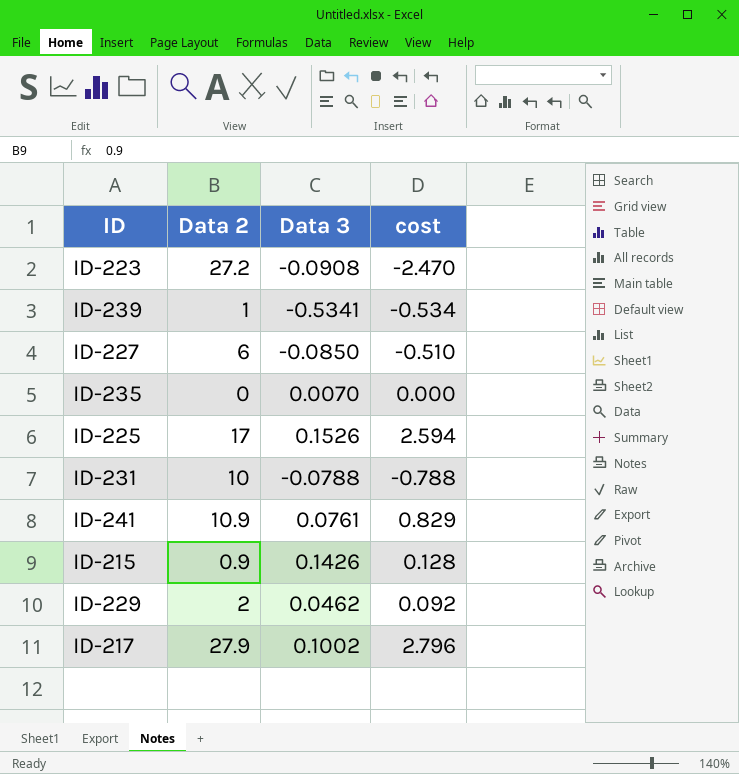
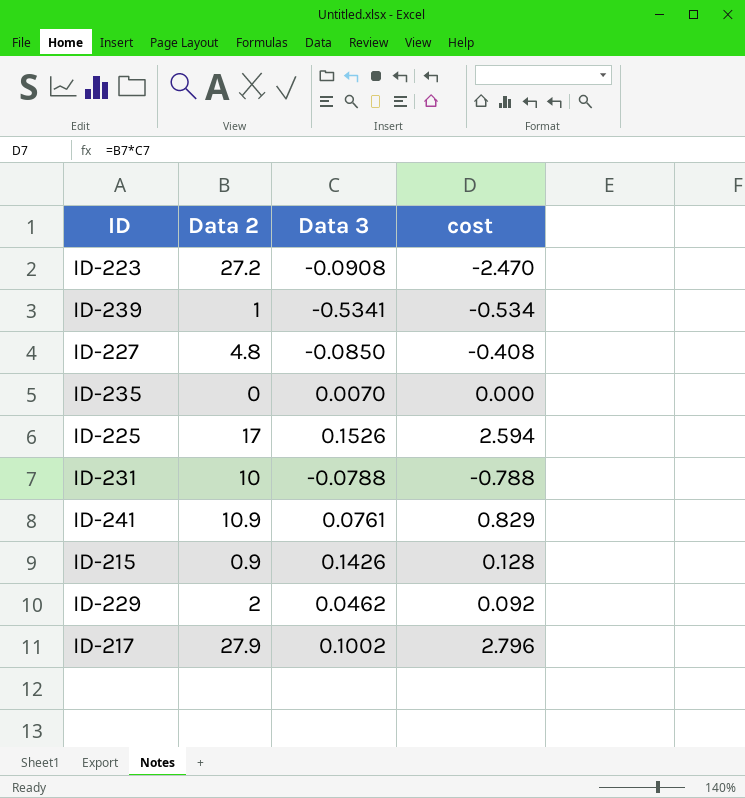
ID-227 | Data 2: 6 -> 4.8
ID-227 | cost: -0.510 -> -0.408

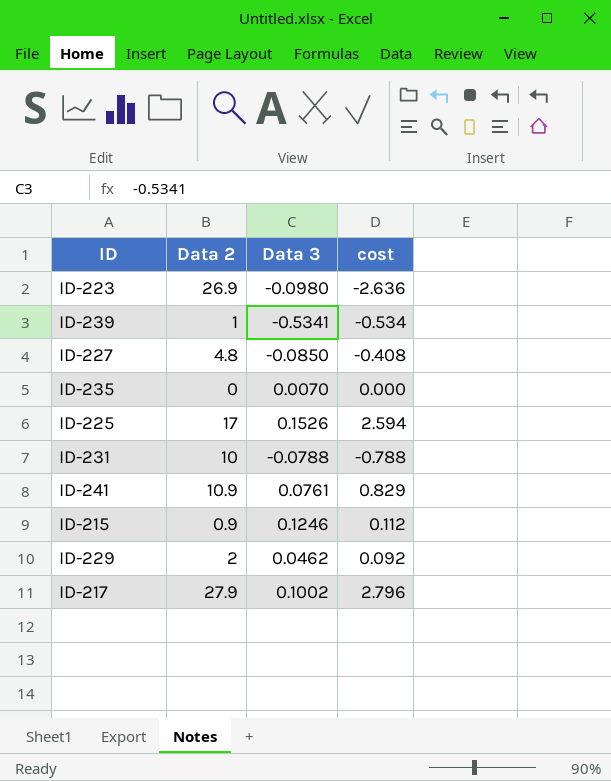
ID-223 | Data 2: 27.2 -> 26.9
ID-223 | Data 3: -0.0908 -> -0.0980
ID-223 | cost: -2.470 -> -2.636
ID-215 | Data 3: 0.1426 -> 0.1246
ID-215 | cost: 0.128 -> 0.112

